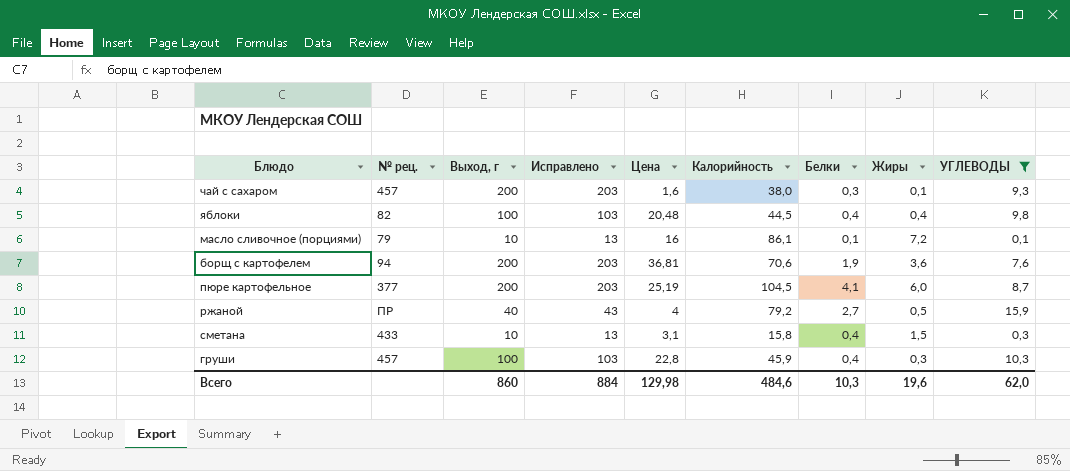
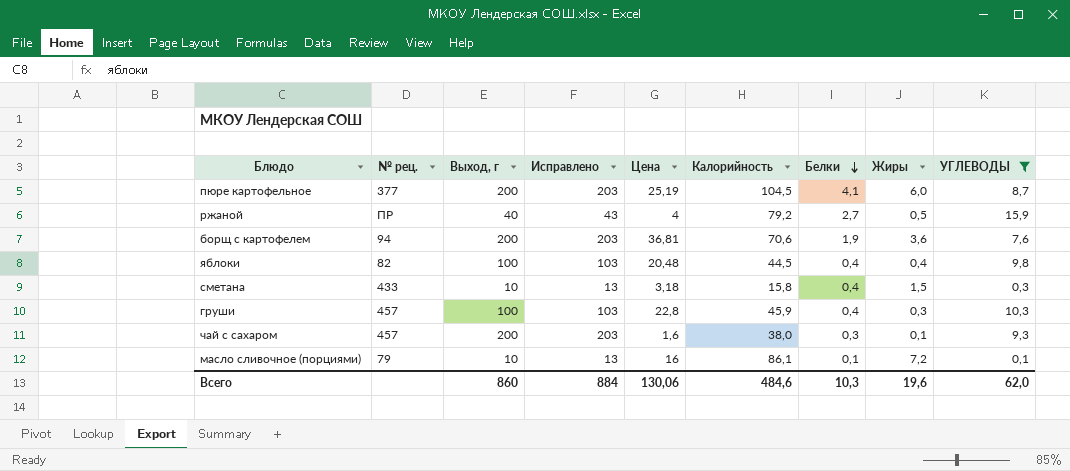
row order: none -> Белки descending
сметана | Цена: 3,1 -> 3,18
Всего | Цена: 129,98 -> 130,06

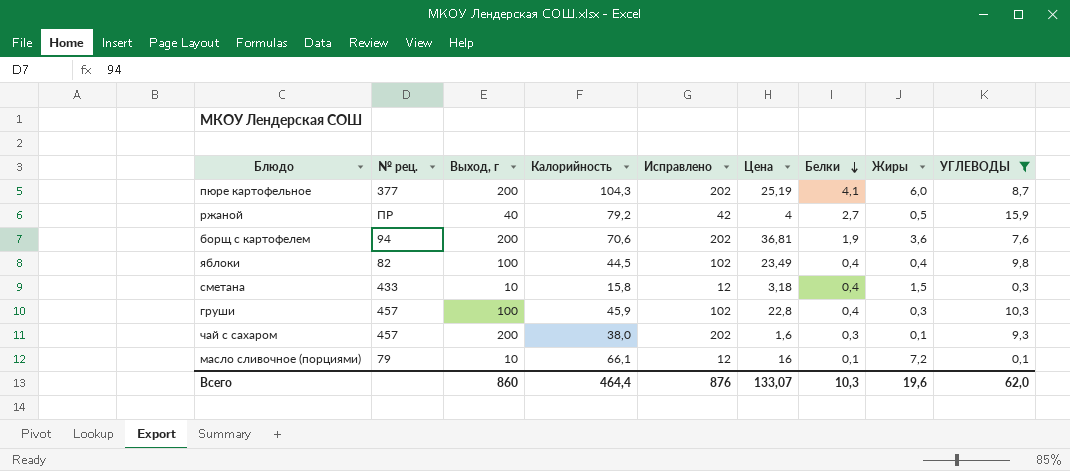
column Калорийность | position: 6 -> 4
column Исправлено | formula: [Выход, г] + 3 -> [Выход, г] + 2
пюре картофельное | Калорийность: 104,5 -> 104,3
яблоки | Цена: 20,48 -> 23,49
масло сливочное (порциями) | Калорийность: 86,1 -> 66,1
Всего | Калорийность: 484,6 -> 464,4
Всего | Исправлено: 884 -> 876
Всего | Цена: 130,06 -> 133,07

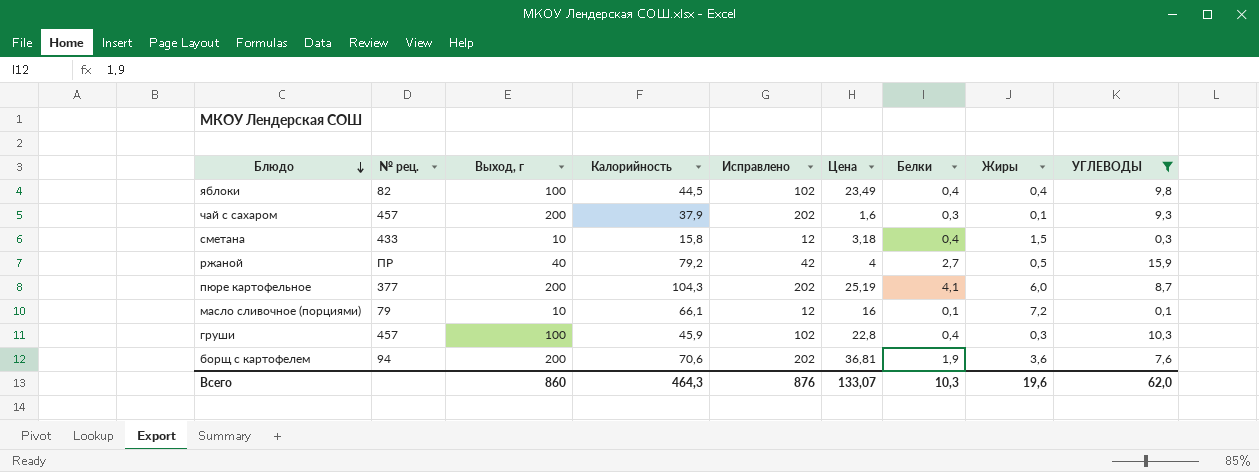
row order: Белки descending -> Блюдо descending
чай с сахаром | Калорийность: 38,0 -> 37,9
Всего | Калорийность: 464,4 -> 464,3

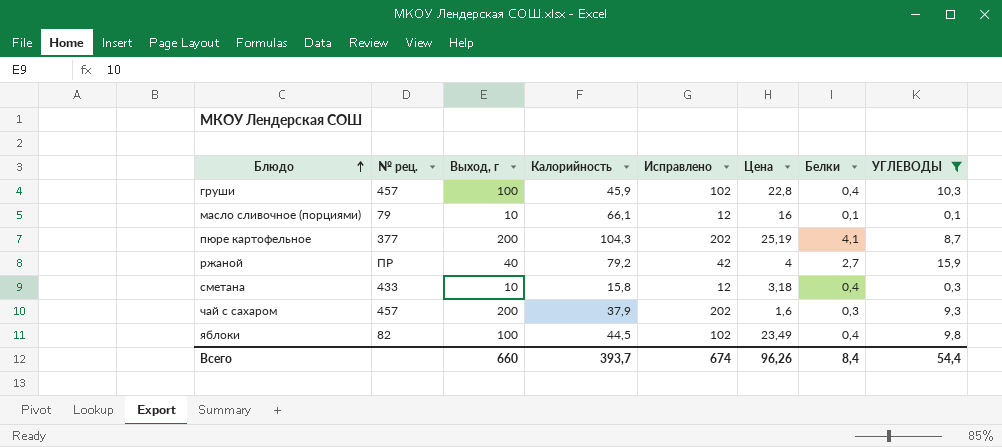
row order: Блюдо descending -> Блюдо ascending
column Жиры | position: 8 -> none
row борщ с картофелем: 94 | 200 | 70,6 | 202 | 36,81 | 1,9 | 3,6 | 7,6 -> none
Всего | Выход, г: 860 -> 660
Всего | Калорийность: 464,3 -> 393,7
Всего | Исправлено: 876 -> 674
Всего | Цена: 133,07 -> 96,26
Всего | Белки: 10,3 -> 8,4
Всего | УГЛЕВОДЫ: 62,0 -> 54,4

